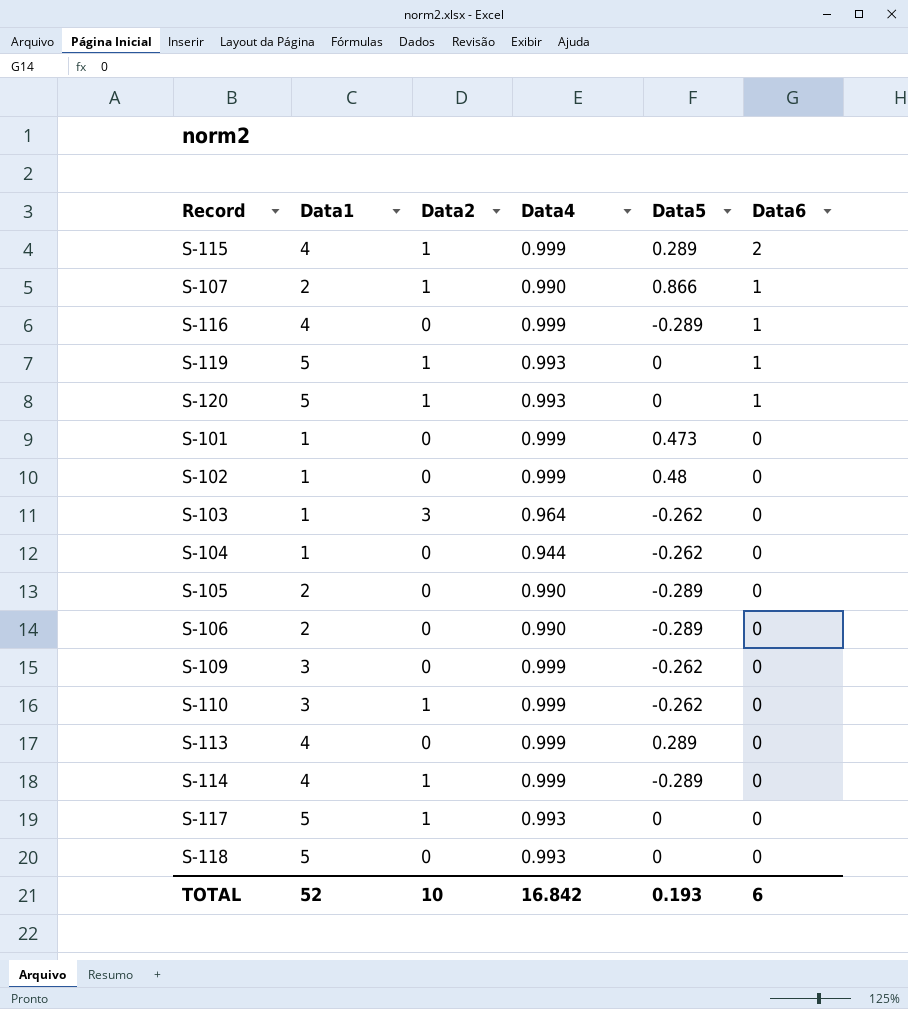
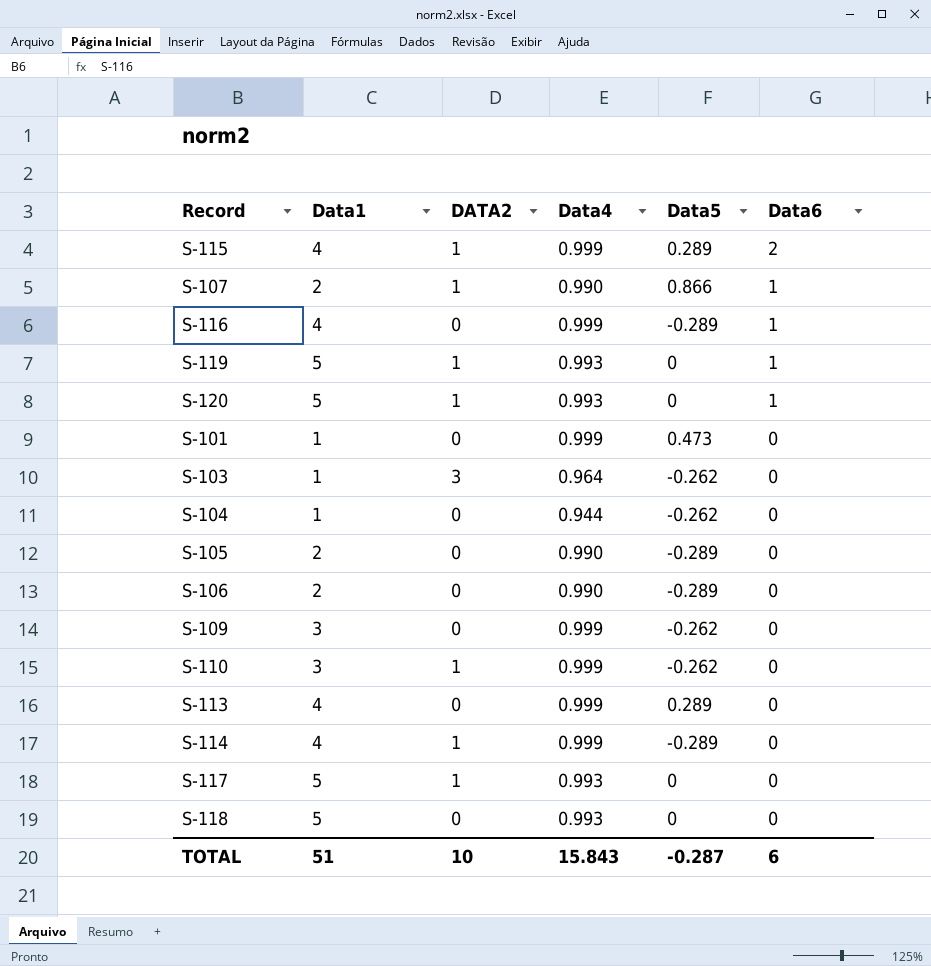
column name: Data2 -> DATA2
row S-102: 1 | 0 | 0.999 | 0.48 | 0 -> none
TOTAL | Data1: 52 -> 51
TOTAL | Data4: 16.842 -> 15.843
TOTAL | Data5: 0.193 -> -0.287

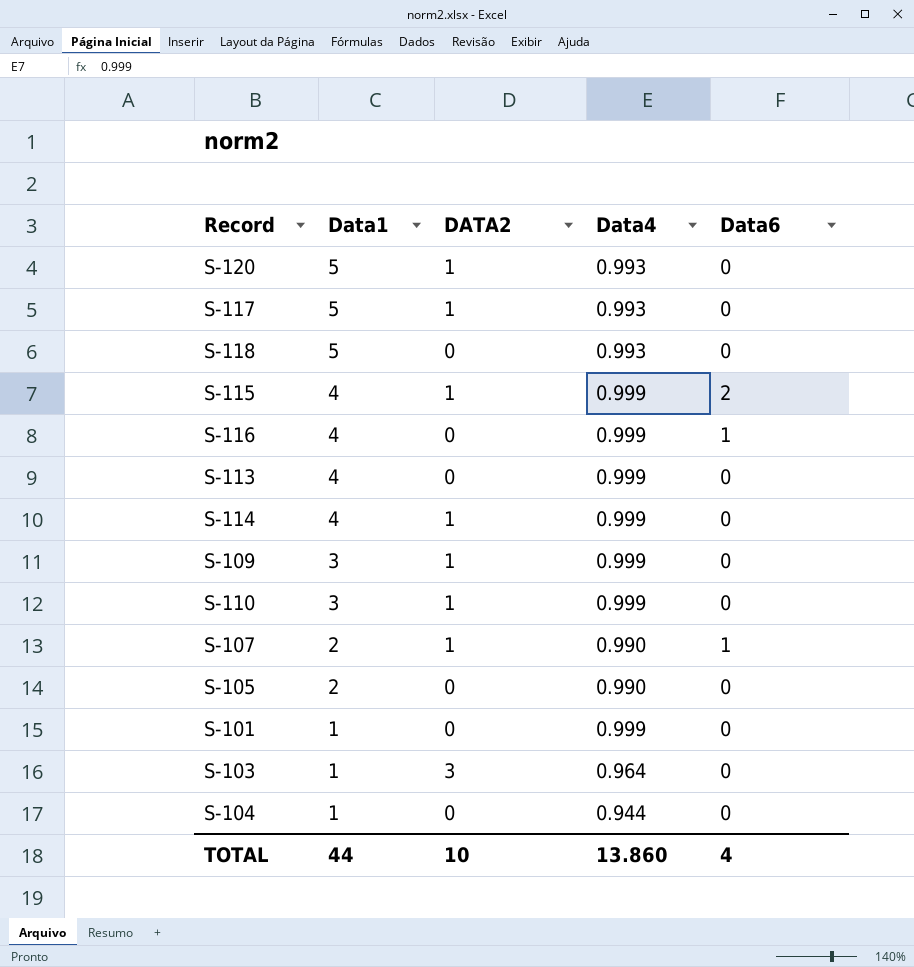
row order: Data6 descending -> Data1 descending
column Data5 | position: 5 -> none
row S-119: 5 | 1 | 0.993 | 0 | 1 -> none
row S-106: 2 | 0 | 0.990 | -0.289 | 0 -> none
S-120 | Data6: 1 -> 0
S-109 | DATA2: 0 -> 1
TOTAL | Data1: 51 -> 44
TOTAL | Data4: 15.843 -> 13.860
TOTAL | Data6: 6 -> 4

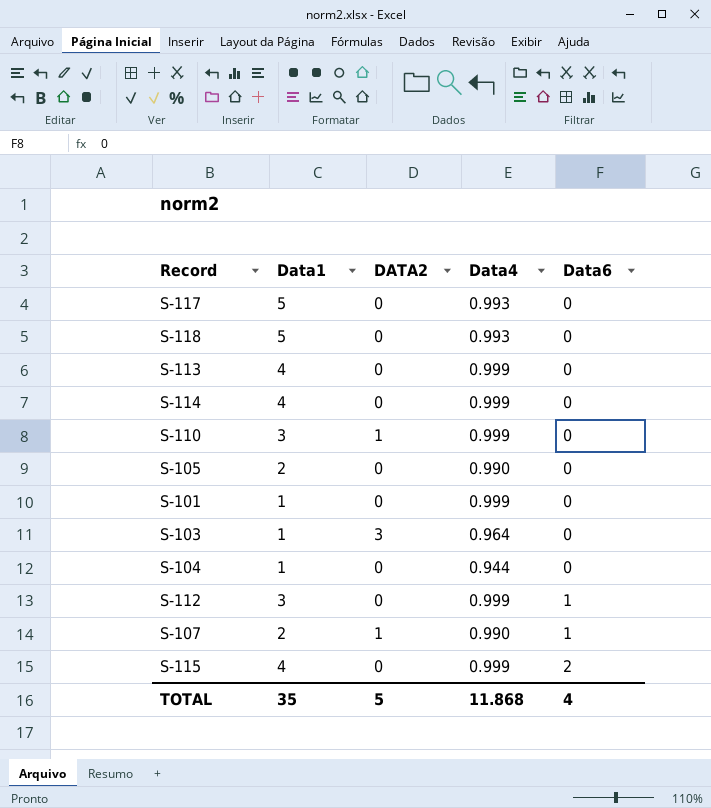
row order: Data1 descending -> Data6 ascending
row S-120: 5 | 1 | 0.993 | 0 -> none
row S-116: 4 | 0 | 0.999 | 1 -> none
row S-109: 3 | 1 | 0.999 | 0 -> none
S-117 | DATA2: 1 -> 0
S-114 | DATA2: 1 -> 0
row S-112: none -> 3 | 0 | 0.999 | 1
S-115 | DATA2: 1 -> 0
TOTAL | Data1: 44 -> 35
TOTAL | DATA2: 10 -> 5
TOTAL | Data4: 13.860 -> 11.868

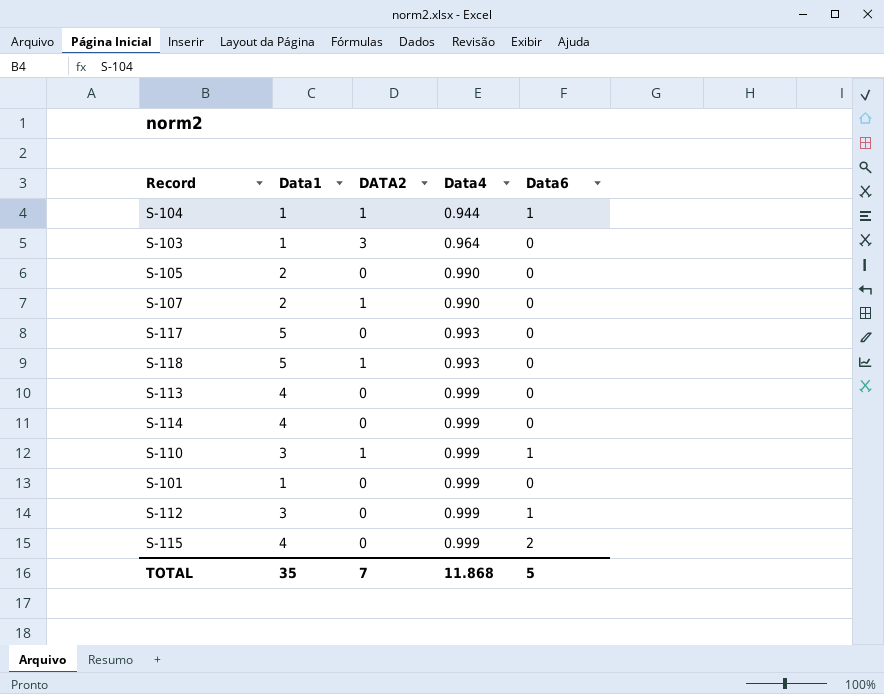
row order: Data6 ascending -> Data4 ascending
S-104 | DATA2: 0 -> 1
S-104 | Data6: 0 -> 1
S-107 | Data6: 1 -> 0
S-118 | DATA2: 0 -> 1
S-110 | Data6: 0 -> 1
TOTAL | DATA2: 5 -> 7
TOTAL | Data6: 4 -> 5

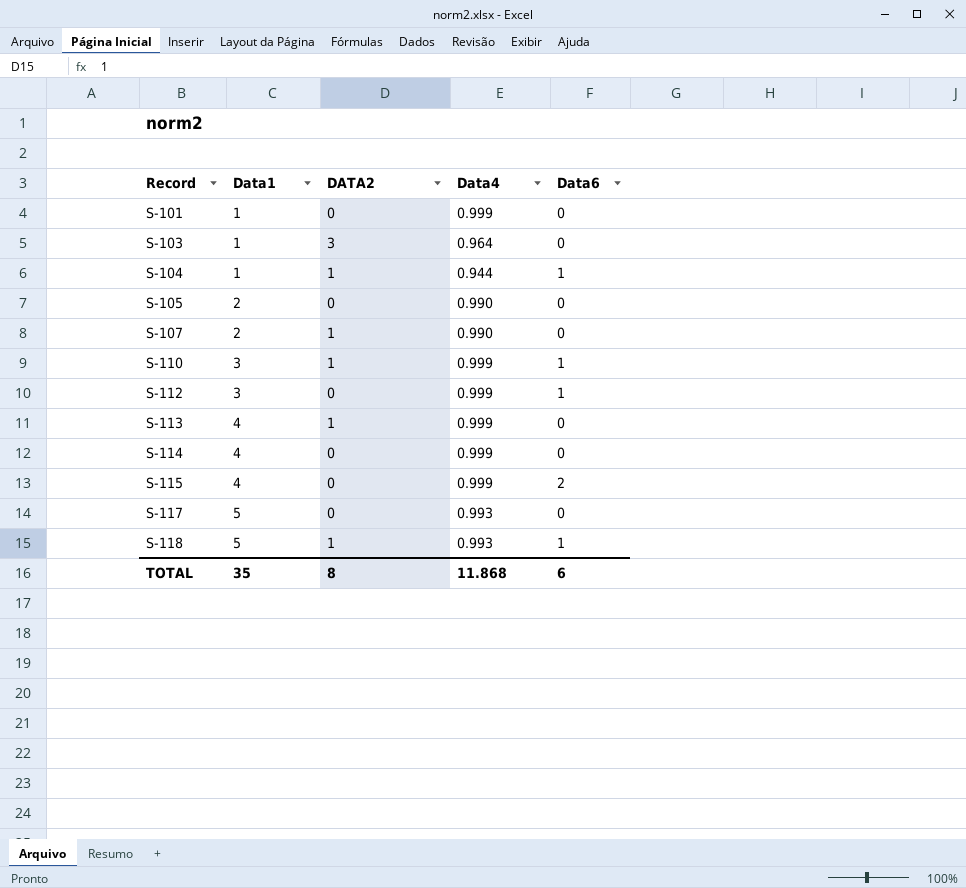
row order: Data4 ascending -> Record ascending
S-113 | DATA2: 0 -> 1
S-118 | Data6: 0 -> 1
TOTAL | DATA2: 7 -> 8
TOTAL | Data6: 5 -> 6

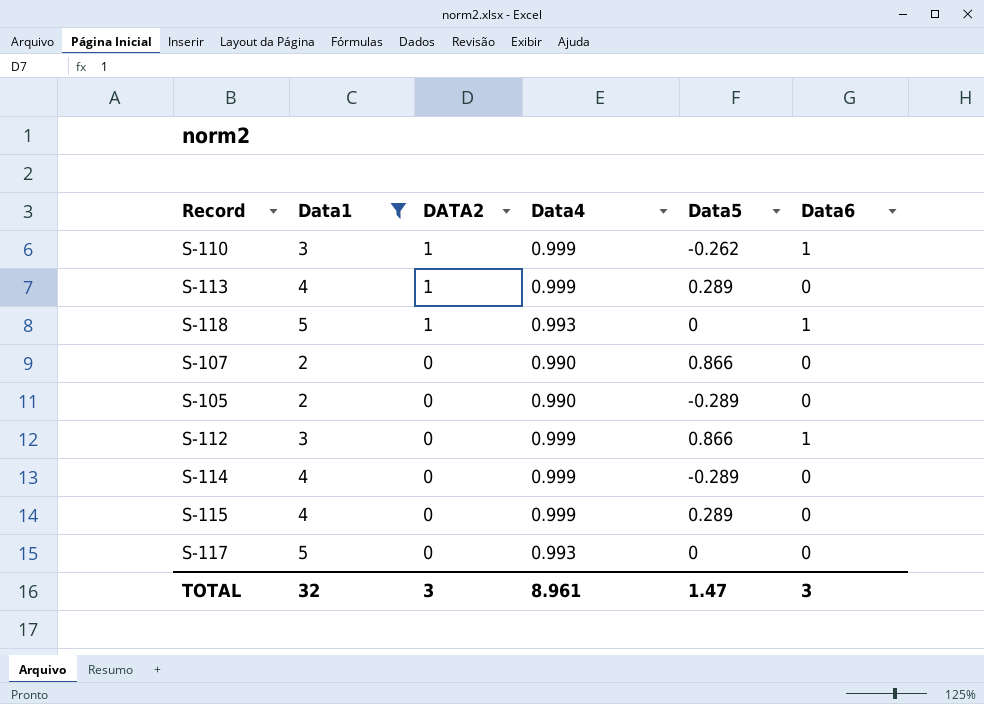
filter: none -> Data1 != 1
row order: Record ascending -> DATA2 descending
column Data5 | position: none -> 5
S-107 | DATA2: 1 -> 0
S-115 | Data6: 2 -> 0
TOTAL | Data1: 35 -> 32
TOTAL | DATA2: 8 -> 3
TOTAL | Data4: 11.868 -> 8.961
TOTAL | Data6: 6 -> 3

